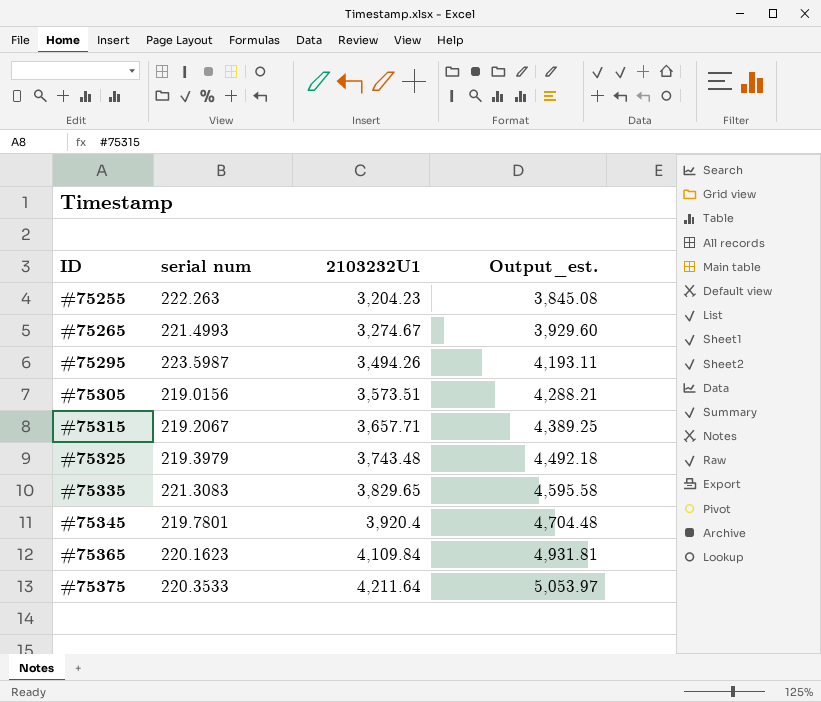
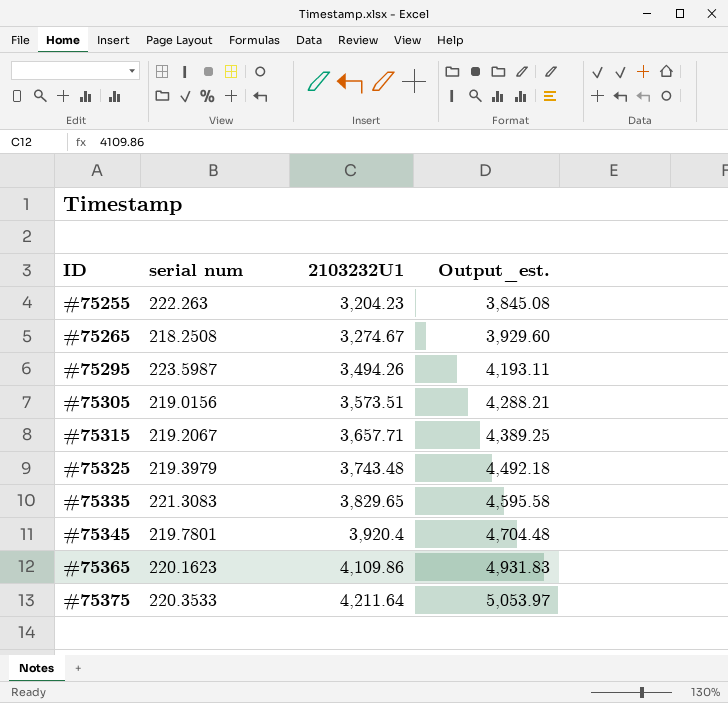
#75265 | serial num: 221.4993 -> 218.2508
#75365 | 2103232U1: 4,109.84 -> 4,109.86
#75365 | Output_est.: 4,931.81 -> 4,931.83

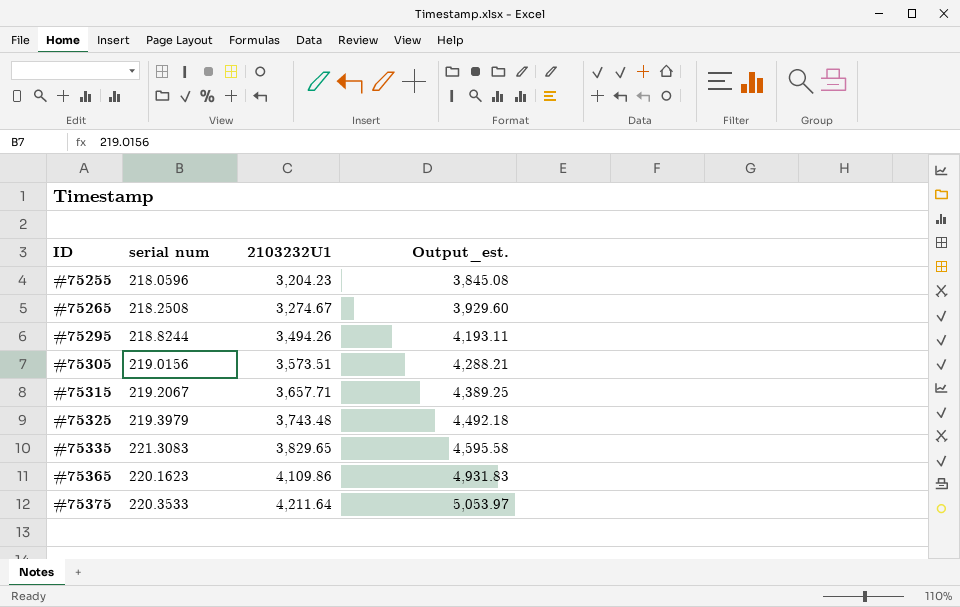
row #75345: 219.7801 | 3,920.4 | 4,704.48 -> none
#75255 | serial num: 222.263 -> 218.0596
#75295 | serial num: 223.5987 -> 218.8244

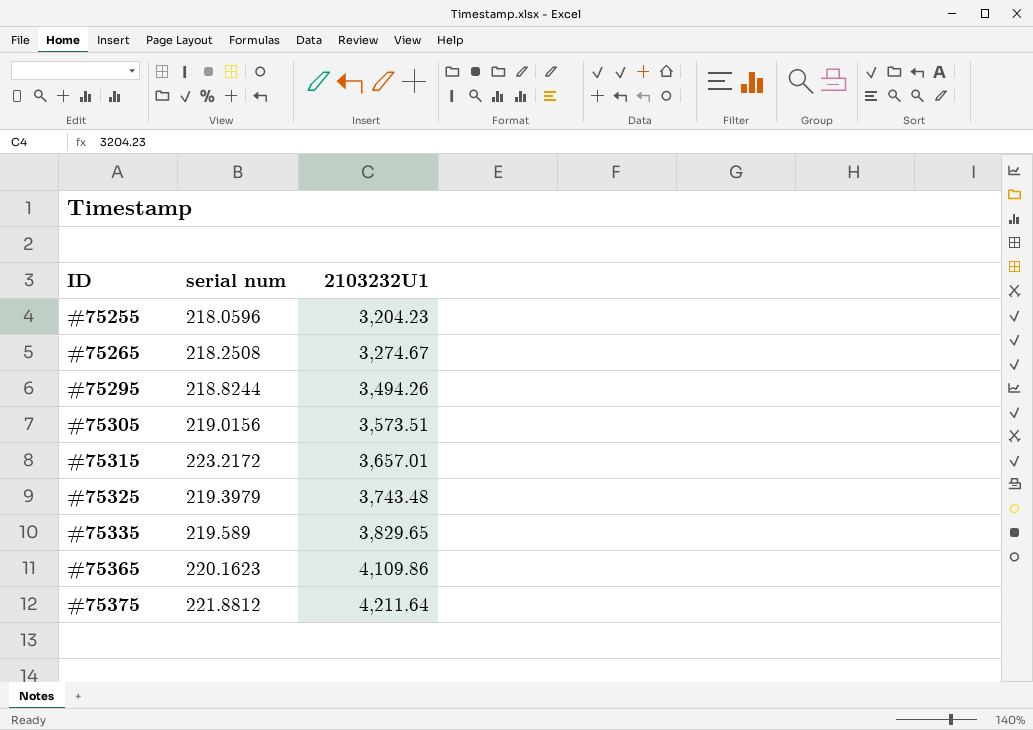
column Output_est. | formula: [2103232U1] * 1.2 -> none
#75315 | serial num: 219.2067 -> 223.2172
#75315 | 2103232U1: 3,657.71 -> 3,657.01
#75335 | serial num: 221.3083 -> 219.589
#75375 | serial num: 220.3533 -> 221.8812

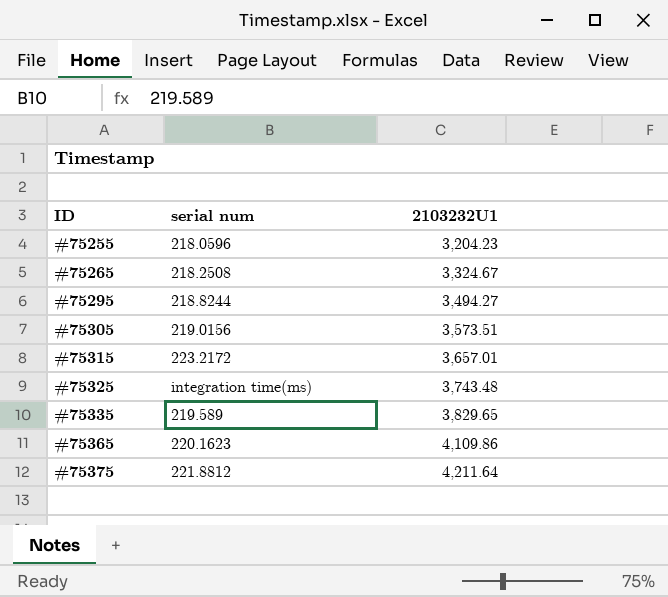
#75265 | 2103232U1: 3,274.67 -> 3,324.67
#75295 | 2103232U1: 3,494.26 -> 3,494.27
#75325 | serial num: 219.3979 -> integration time(ms)

